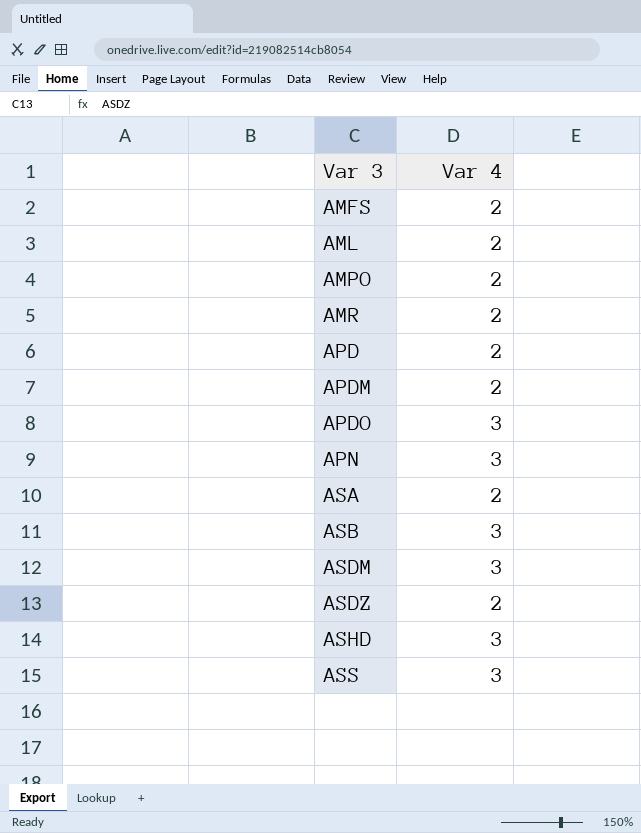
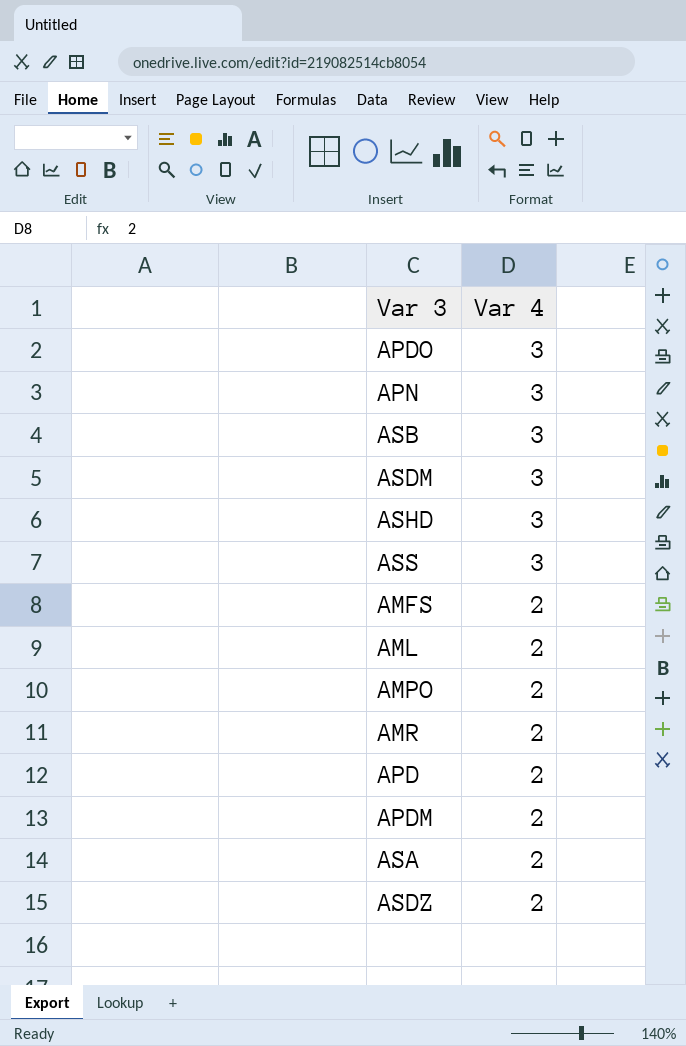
row order: Var 3 ascending -> Var 4 descending

